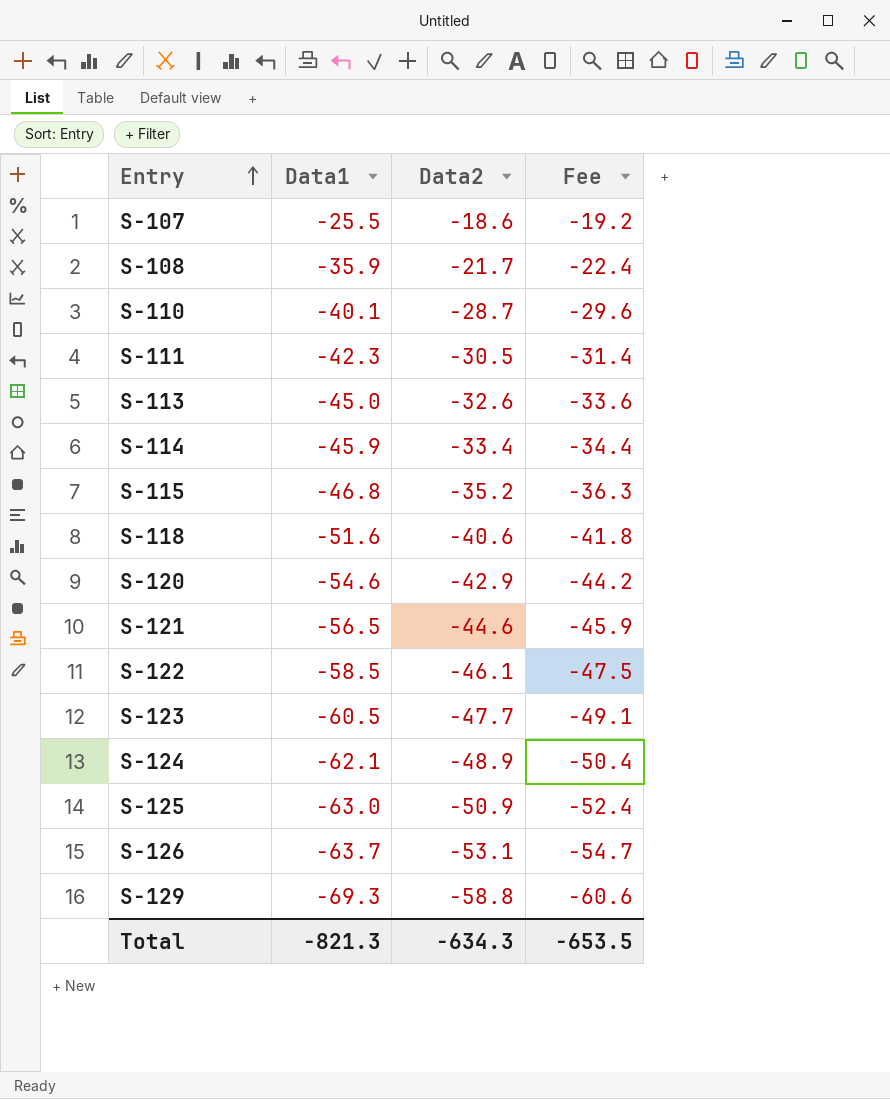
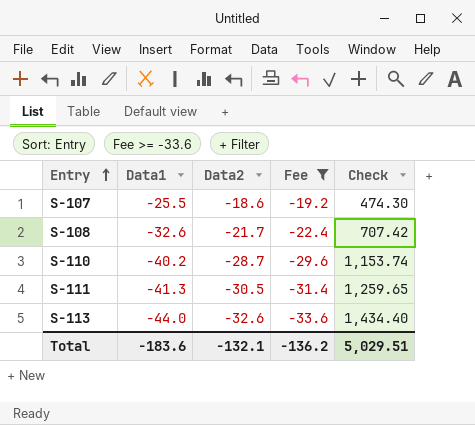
filter: none -> Fee >= -33.6
column Check | formula: none -> [Data1] * [Data2]
S-108 | Data1: -35.9 -> -32.6
S-110 | Data1: -40.1 -> -40.2
S-111 | Data1: -42.3 -> -41.3
S-113 | Data1: -45.0 -> -44.0
Total | Data1: -821.3 -> -183.6
Total | Data2: -634.3 -> -132.1
Total | Fee: -653.5 -> -136.2

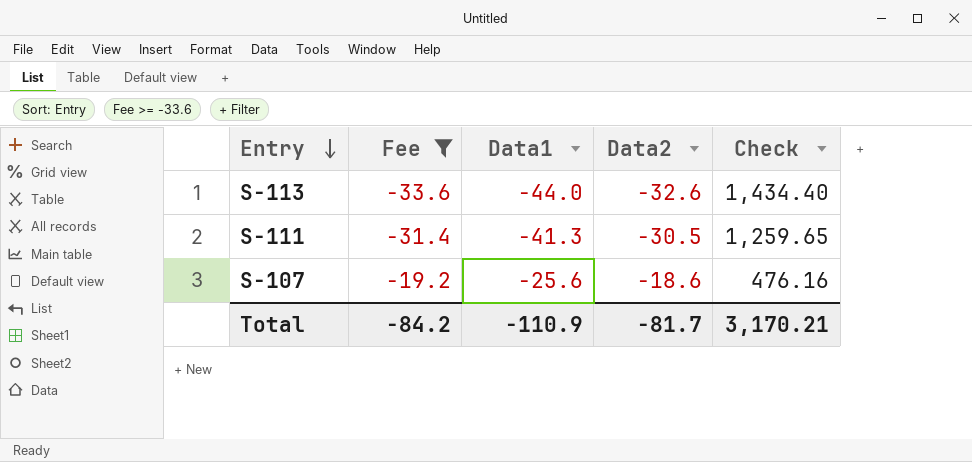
row order: Entry ascending -> Entry descending
column Fee | position: 4 -> 2
row S-108: -32.6 | -21.7 | -22.4 | 707.42 -> none
row S-110: -40.2 | -28.7 | -29.6 | 1,153.74 -> none
S-107 | Data1: -25.5 -> -25.6
S-107 | Check: 474.30 -> 476.16
Total | Fee: -136.2 -> -84.2
Total | Data1: -183.6 -> -110.9
Total | Data2: -132.1 -> -81.7
Total | Check: 5,029.51 -> 3,170.21

